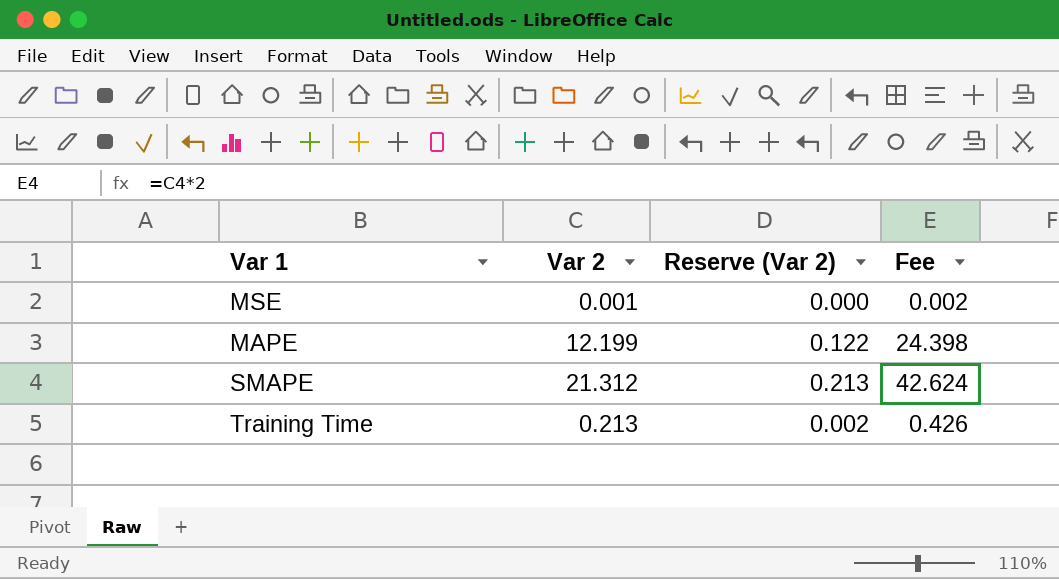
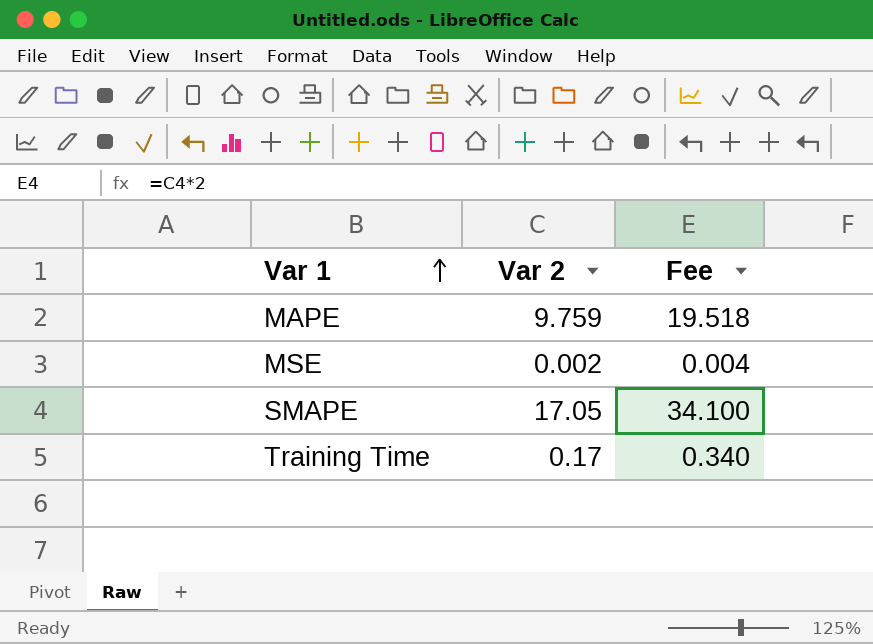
row order: none -> Var 1 ascending
column Reserve (Var 2) | formula: [Var 2] * 0.01 -> none
MAPE | Var 2: 12.199 -> 9.759
MAPE | Fee: 24.398 -> 19.518
MSE | Var 2: 0.001 -> 0.002
MSE | Fee: 0.002 -> 0.004
SMAPE | Var 2: 21.312 -> 17.05
SMAPE | Fee: 42.624 -> 34.100
Training Time | Var 2: 0.213 -> 0.17
Training Time | Fee: 0.426 -> 0.340

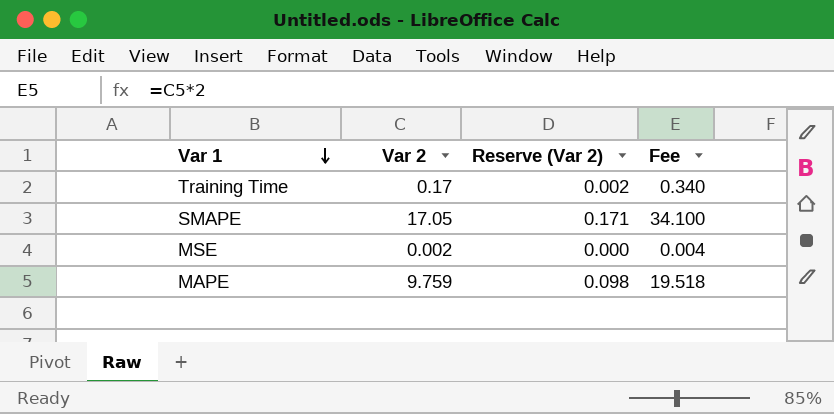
row order: Var 1 ascending -> Var 1 descending
column Reserve (Var 2) | formula: none -> [Var 2] * 0.01

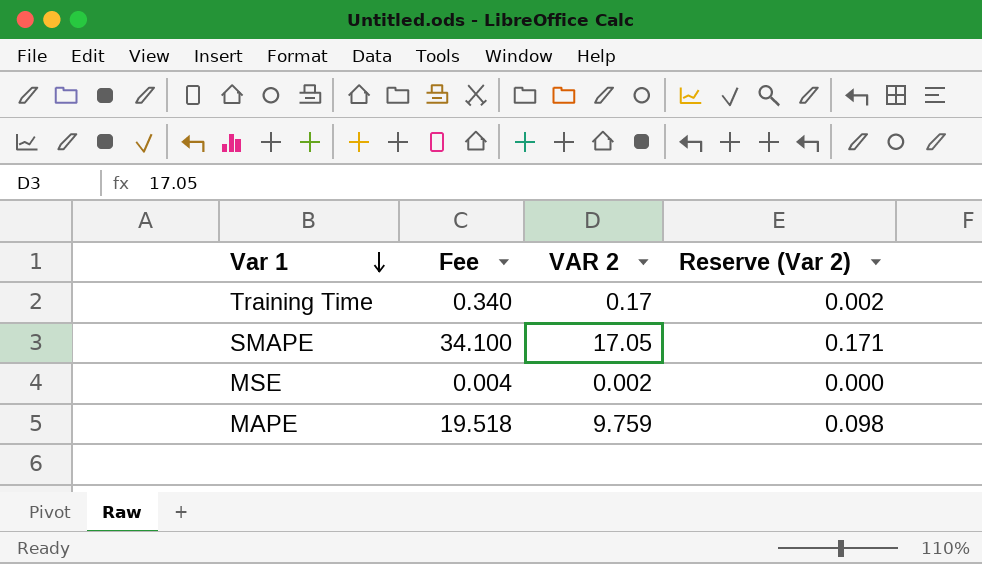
column Fee | position: 4 -> 2
column name: Var 2 -> VAR 2

